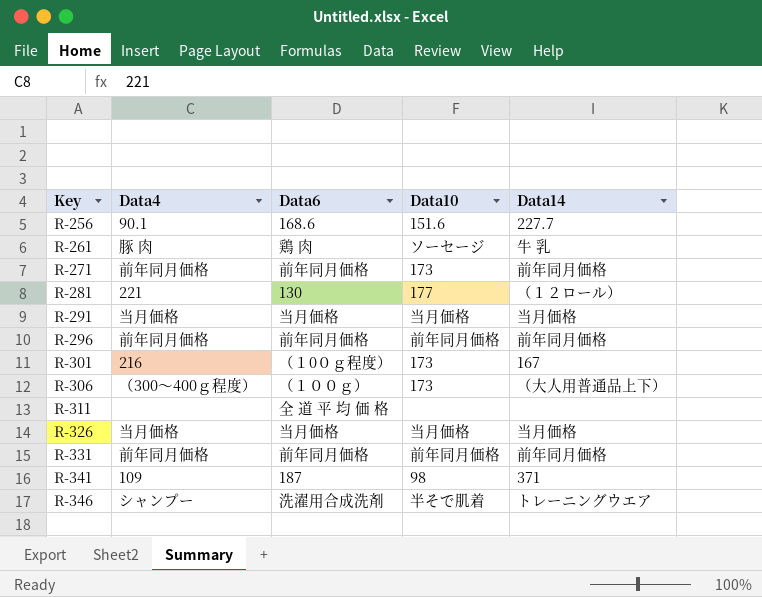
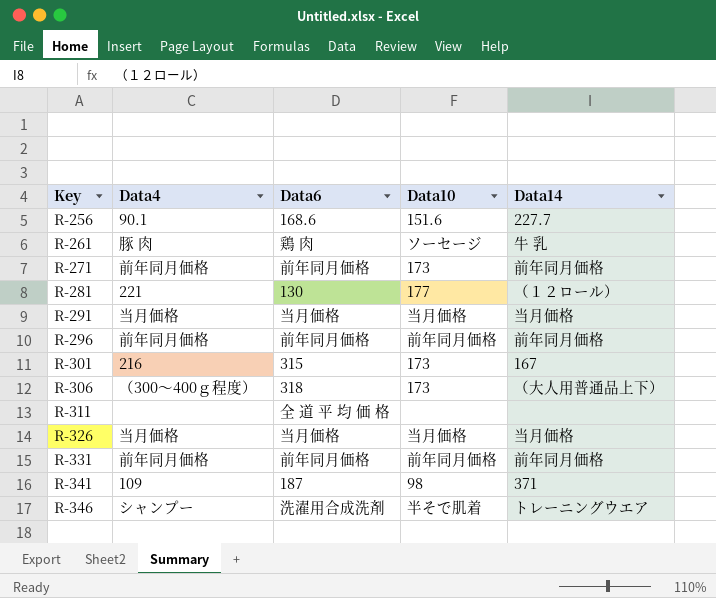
R-301 | Data6: （１0０ｇ程度） -> 315
R-306 | Data6: （１００ｇ） -> 318

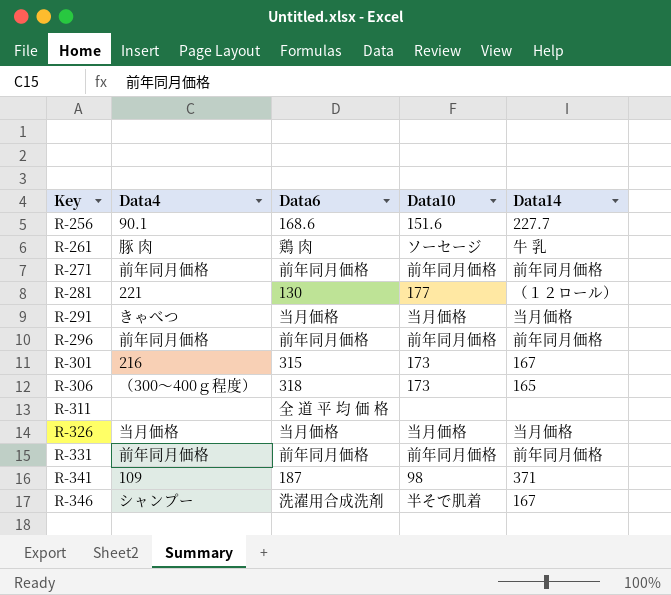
R-271 | Data10: 173 -> 前年同月価格
R-291 | Data4: 当月価格 -> きゃべつ
R-306 | Data14: （大人用普通品上下） -> 165
R-346 | Data14: トレーニングウエア -> 167

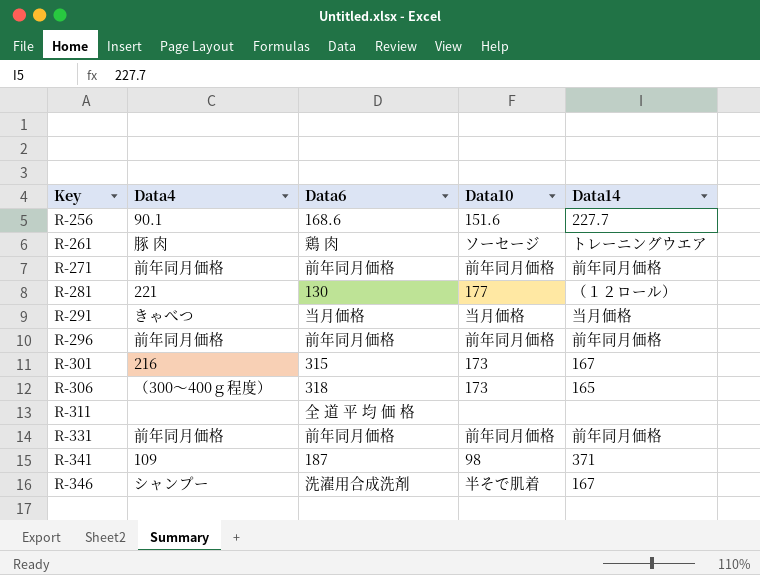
row R-326: 当月価格 | 当月価格 | 当月価格 | 当月価格 -> none
R-261 | Data14: 牛 乳 -> トレーニングウエア

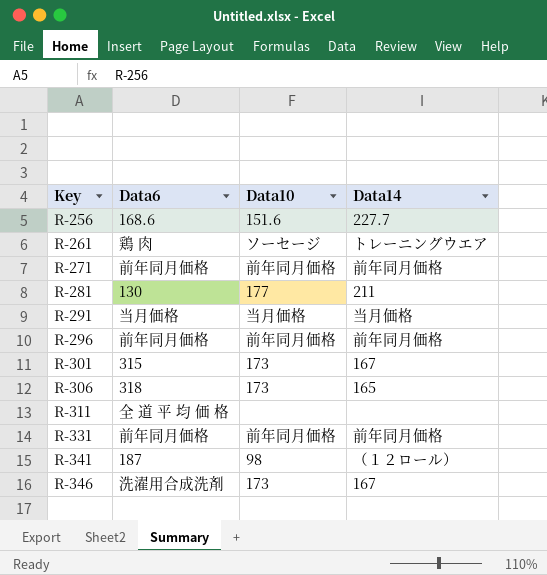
column Data4 | position: 2 -> none
R-281 | Data14: （１２ロール） -> 211
R-341 | Data14: 371 -> （１２ロール）
R-346 | Data10: 半そで肌着 -> 173

